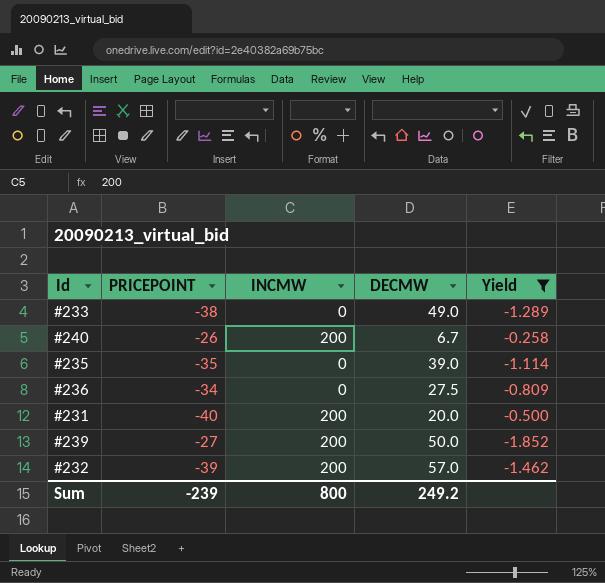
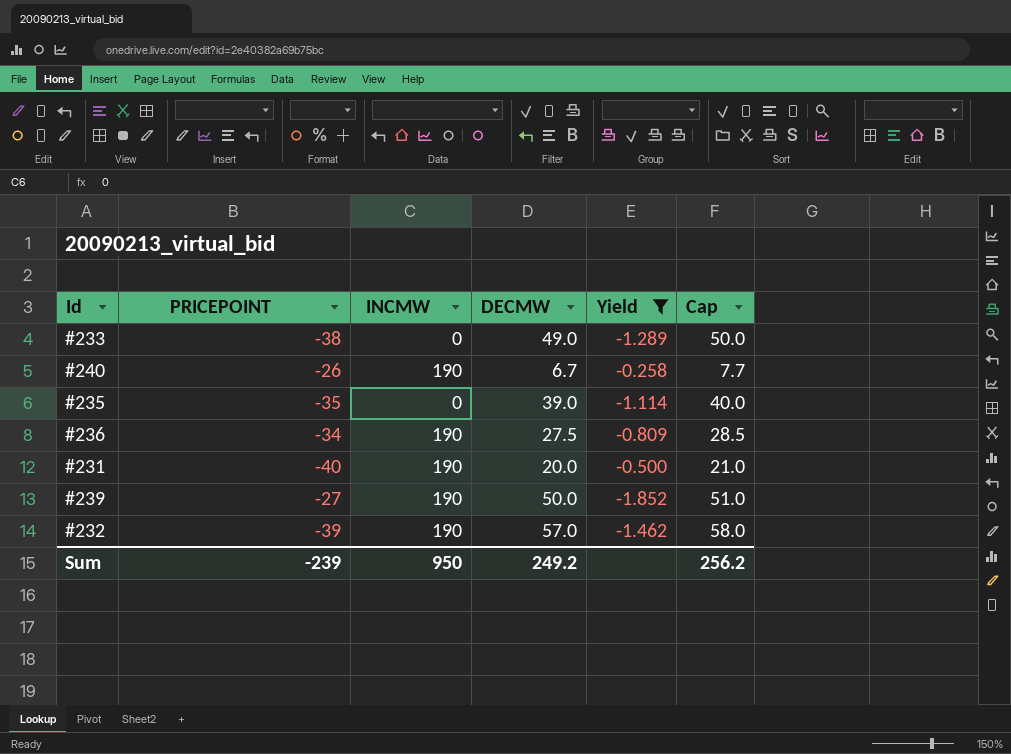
column Cap | formula: none -> [DECMW] + 1
#240 | INCMW: 200 -> 190
#236 | INCMW: 0 -> 190
#231 | INCMW: 200 -> 190
#239 | INCMW: 200 -> 190
#232 | INCMW: 200 -> 190
Sum | INCMW: 800 -> 950

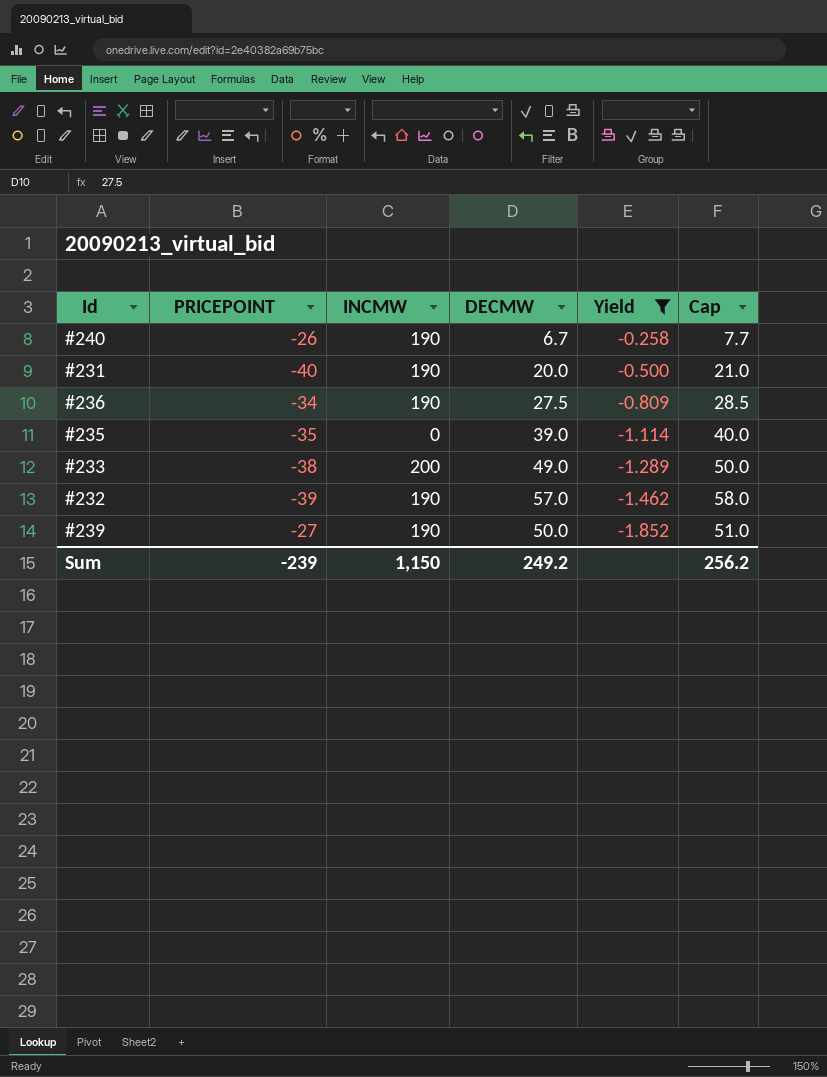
row order: none -> Yield descending
#233 | INCMW: 0 -> 200
Sum | INCMW: 950 -> 1,150

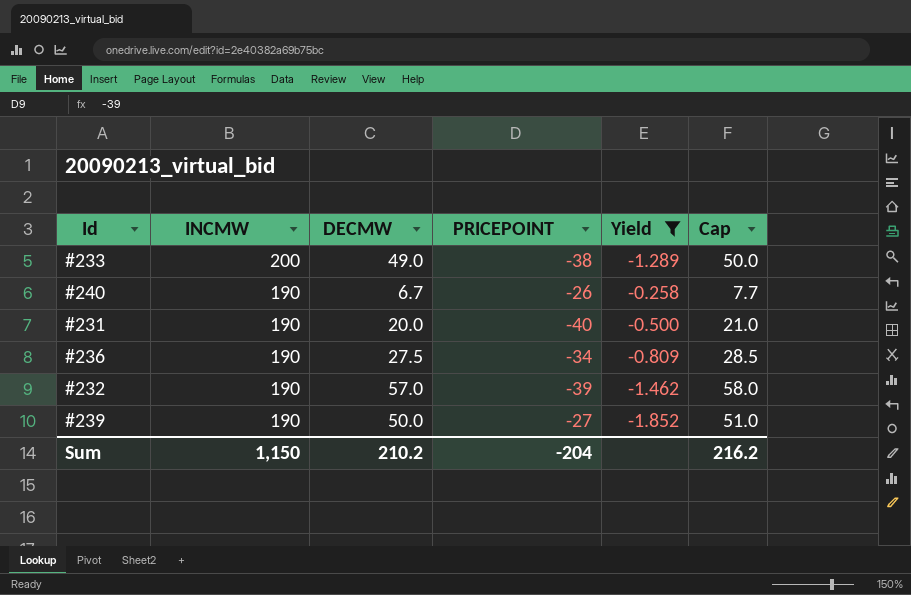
row order: Yield descending -> INCMW descending
column PRICEPOINT | position: 2 -> 4
row #235: -35 | 0 | 39.0 | -1.114 | 40.0 -> none
Sum | DECMW: 249.2 -> 210.2
Sum | PRICEPOINT: -239 -> -204
Sum | Cap: 256.2 -> 216.2

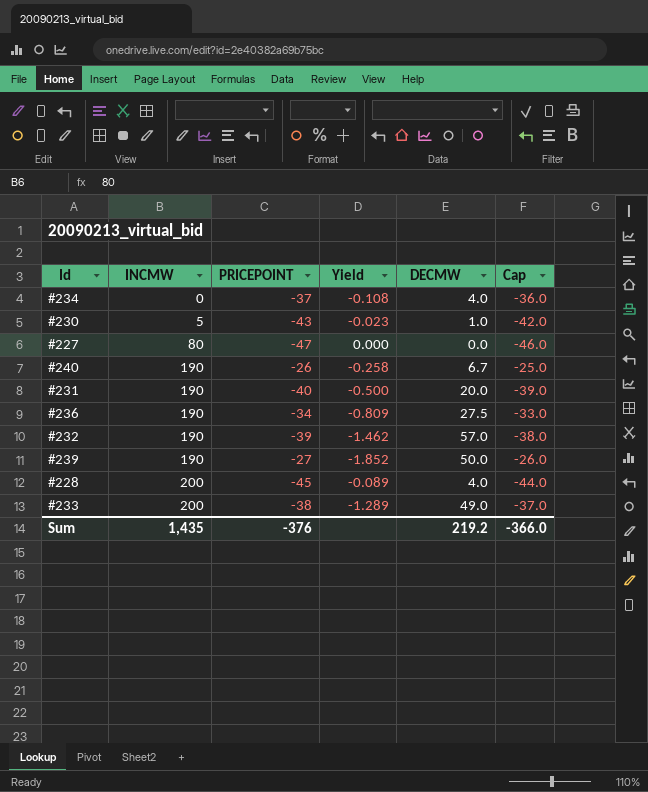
filter: Yield <= -0.258 -> none
row order: INCMW descending -> INCMW ascending
column DECMW | position: 3 -> 5
column Cap | formula: [DECMW] + 1 -> [PRICEPOINT] + 1
Sum | INCMW: 1,150 -> 1,435
Sum | PRICEPOINT: -204 -> -376
Sum | DECMW: 210.2 -> 219.2
Sum | Cap: 216.2 -> -366.0

